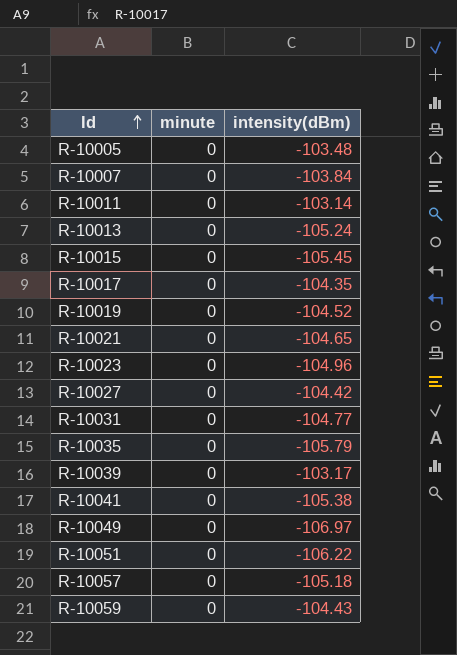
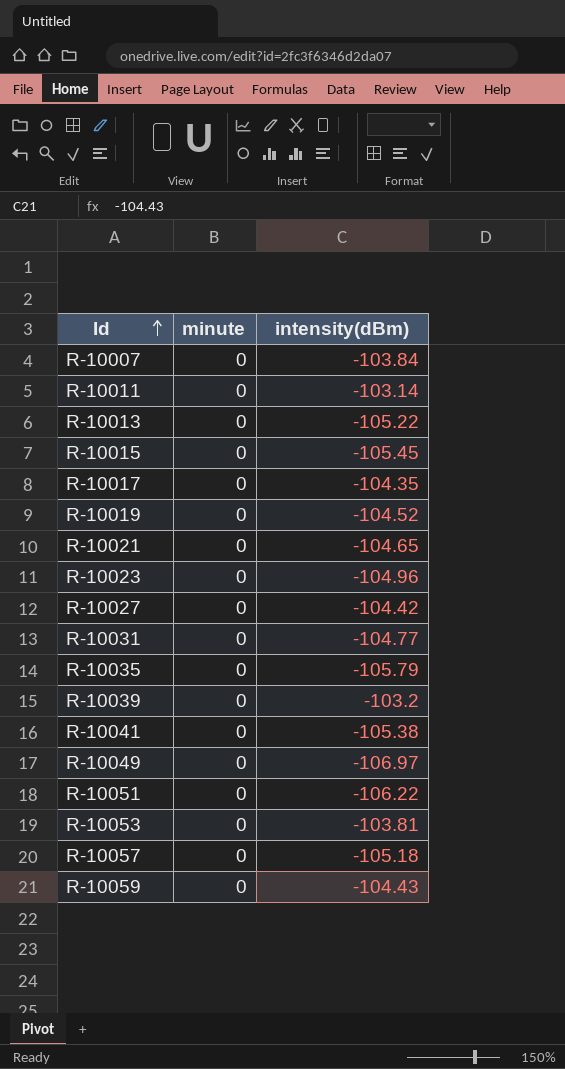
row R-10005: 0 | -103.48 -> none
R-10013 | intensity(dBm): -105.24 -> -105.22
R-10039 | intensity(dBm): -103.17 -> -103.2
row R-10053: none -> 0 | -103.81

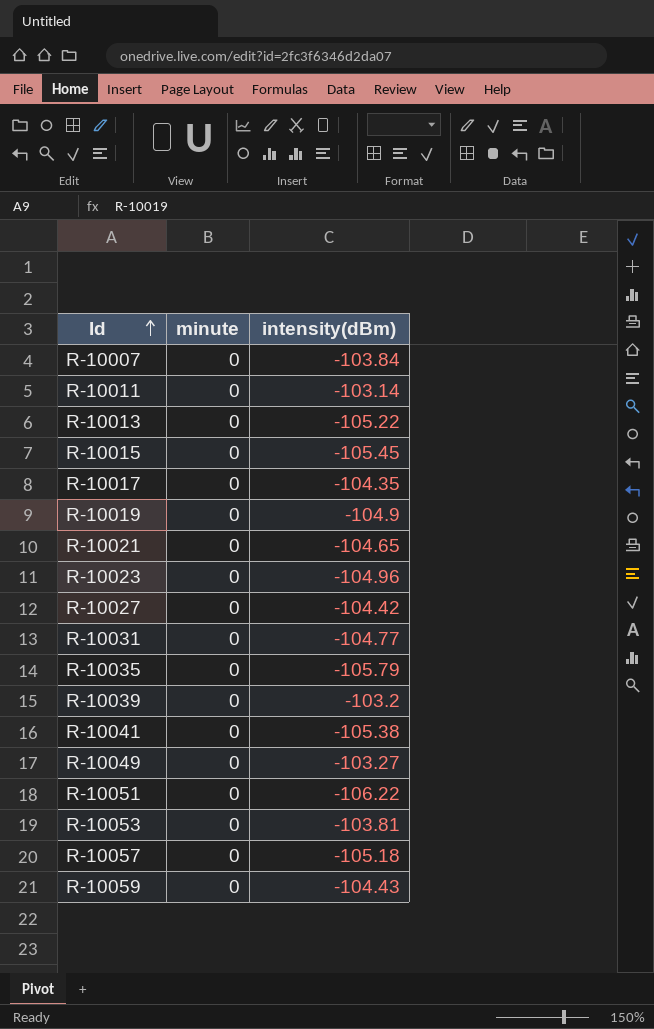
R-10019 | intensity(dBm): -104.52 -> -104.9
R-10049 | intensity(dBm): -106.97 -> -103.27

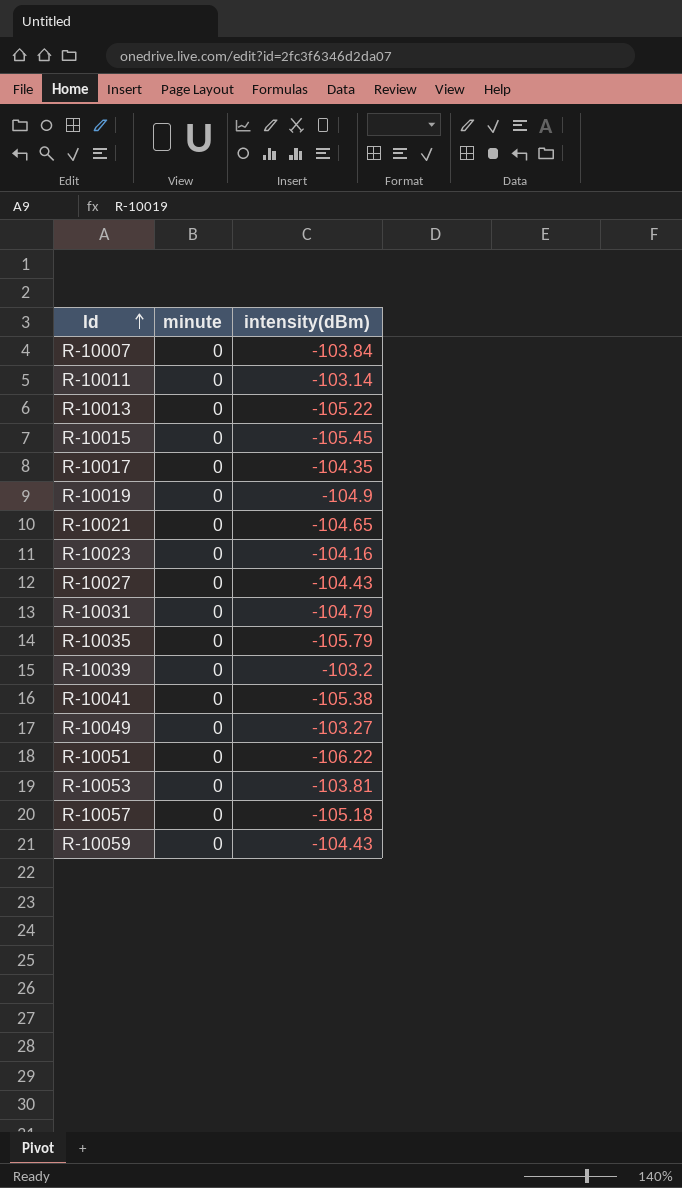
R-10023 | intensity(dBm): -104.96 -> -104.16
R-10027 | intensity(dBm): -104.42 -> -104.43
R-10031 | intensity(dBm): -104.77 -> -104.79

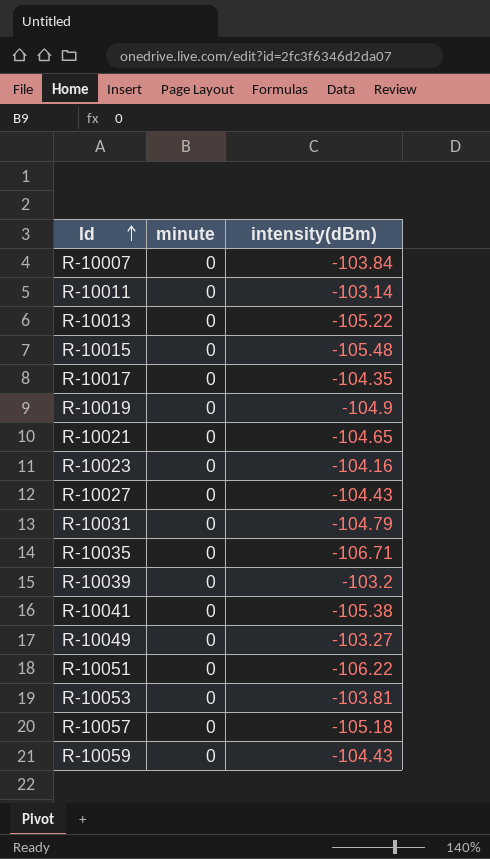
R-10015 | intensity(dBm): -105.45 -> -105.48
R-10035 | intensity(dBm): -105.79 -> -106.71

